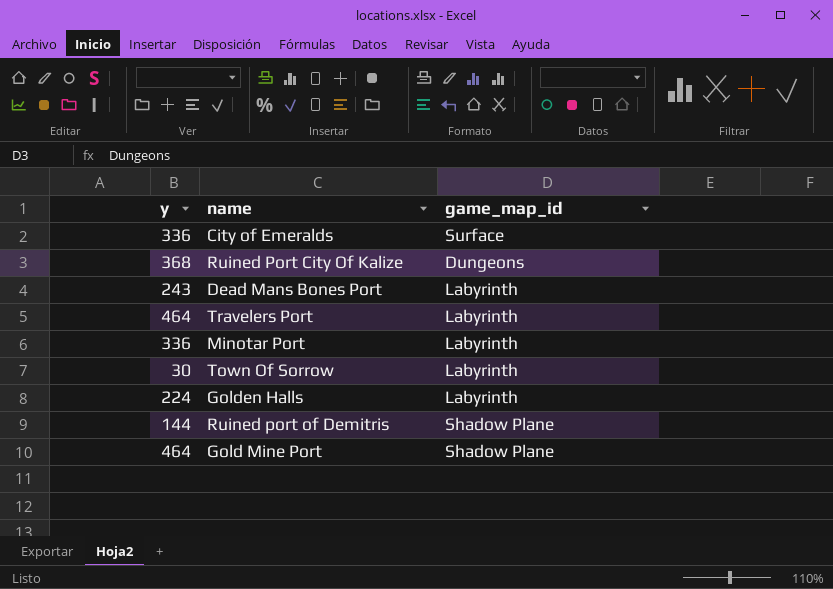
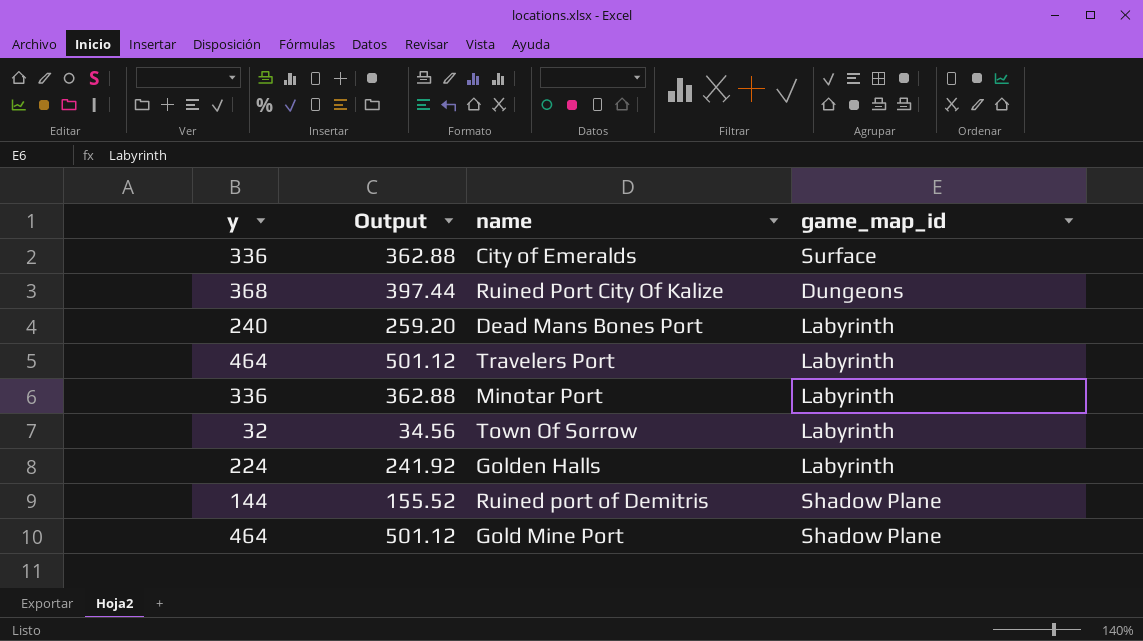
column Output | formula: none -> [y] * 1.08
Dead Mans Bones Port | y: 243 -> 240
Town Of Sorrow | y: 30 -> 32

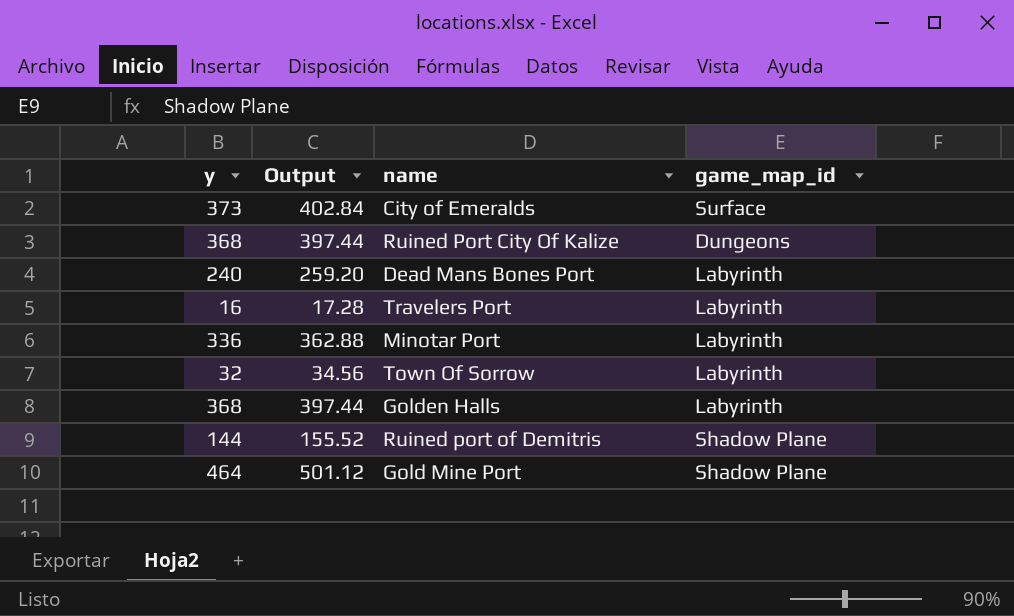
City of Emeralds | y: 336 -> 373
City of Emeralds | Output: 362.88 -> 402.84
Travelers Port | y: 464 -> 16
Travelers Port | Output: 501.12 -> 17.28
Golden Halls | y: 224 -> 368
Golden Halls | Output: 241.92 -> 397.44

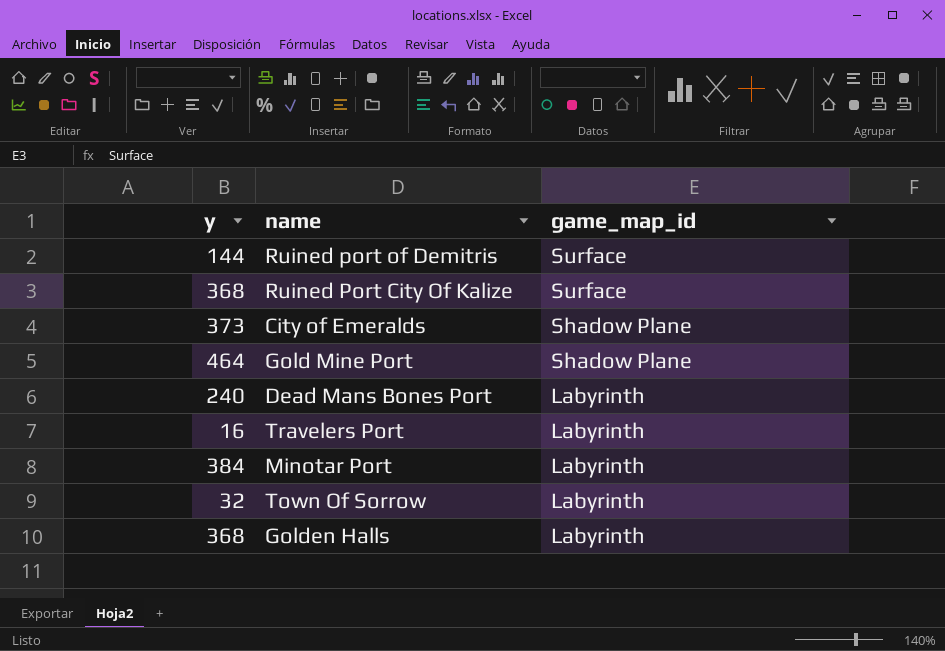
row order: none -> game_map_id descending
column Output | formula: [y] * 1.08 -> none
Ruined port of Demitris | game_map_id: Shadow Plane -> Surface
Ruined Port City Of Kalize | game_map_id: Dungeons -> Surface
City of Emeralds | game_map_id: Surface -> Shadow Plane
Minotar Port | y: 336 -> 384

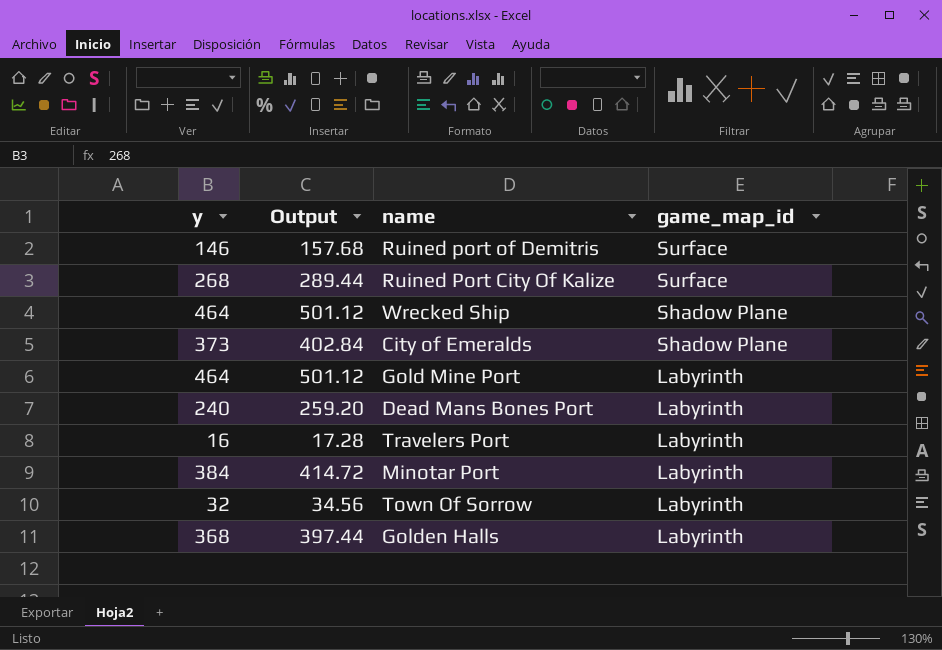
column Output | formula: none -> [y] * 1.08
Ruined port of Demitris | y: 144 -> 146
Ruined Port City Of Kalize | y: 368 -> 268
row Wrecked Ship: none -> 464 | 501.12 | Shadow Plane
Gold Mine Port | game_map_id: Shadow Plane -> Labyrinth

